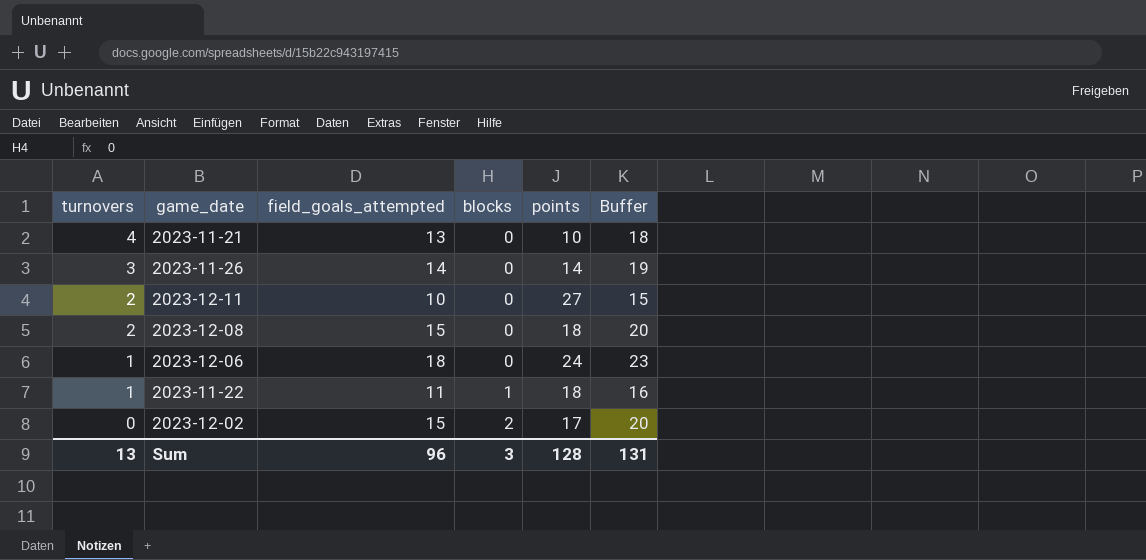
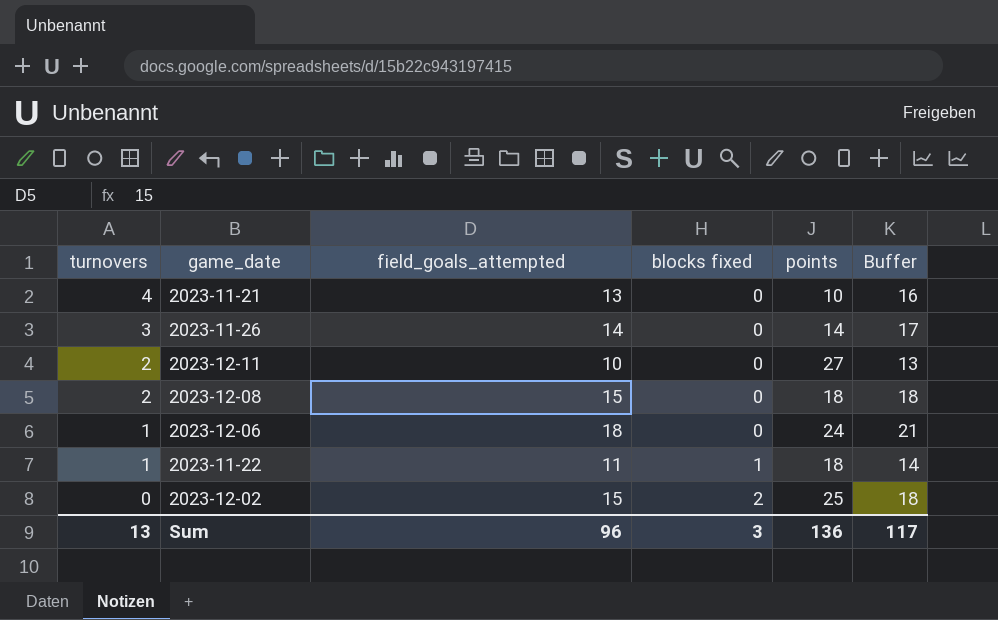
column name: blocks -> blocks fixed
column Buffer | formula: [field_goals_attempted] + 5 -> [field_goals_attempted] + 3
2023-12-02 | points: 17 -> 25
Sum | points: 128 -> 136
Sum | Buffer: 131 -> 117

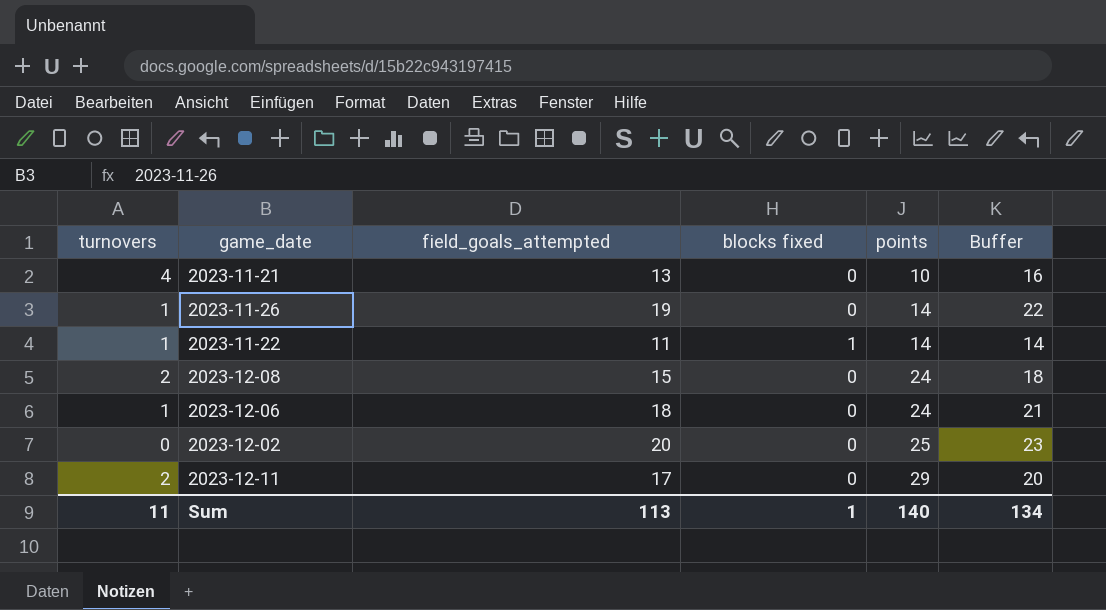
row order: turnovers descending -> points ascending
2023-11-26 | turnovers: 3 -> 1
2023-11-26 | field_goals_attempted: 14 -> 19
2023-11-26 | Buffer: 17 -> 22
2023-11-22 | points: 18 -> 14
2023-12-08 | points: 18 -> 24
2023-12-02 | field_goals_attempted: 15 -> 20
2023-12-02 | blocks fixed: 2 -> 0
2023-12-02 | Buffer: 18 -> 23
2023-12-11 | field_goals_attempted: 10 -> 17
2023-12-11 | points: 27 -> 29
2023-12-11 | Buffer: 13 -> 20
Sum | turnovers: 13 -> 11
Sum | field_goals_attempted: 96 -> 113
Sum | blocks fixed: 3 -> 1
Sum | points: 136 -> 140
Sum | Buffer: 117 -> 134

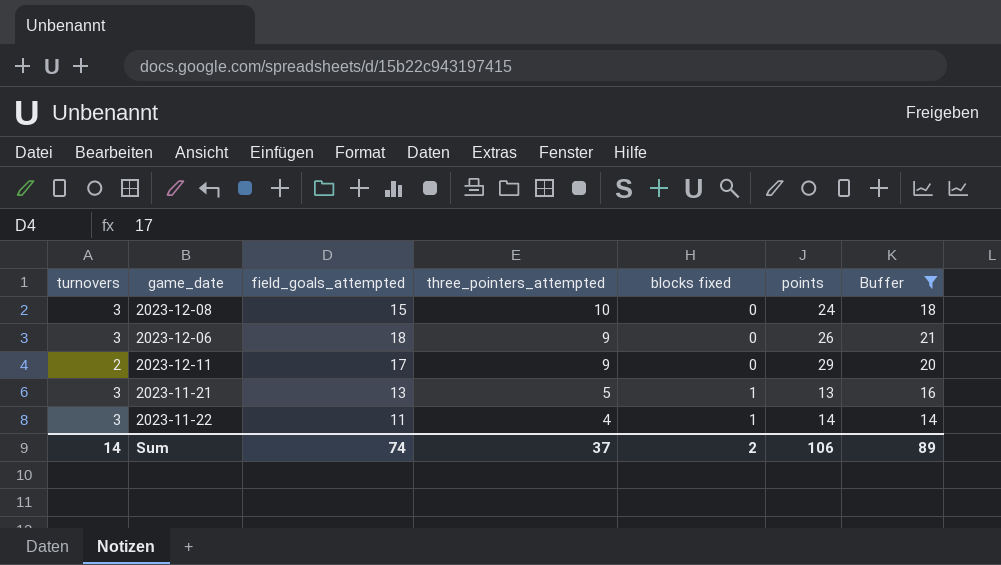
filter: none -> Buffer <= 21
row order: points ascending -> three_pointers_attempted descending
column three_pointers_attempted | position: none -> 4
2023-12-08 | turnovers: 2 -> 3
2023-12-06 | turnovers: 1 -> 3
2023-12-06 | points: 24 -> 26
2023-11-21 | turnovers: 4 -> 3
2023-11-21 | blocks fixed: 0 -> 1
2023-11-21 | points: 10 -> 13
2023-11-22 | turnovers: 1 -> 3
Sum | turnovers: 11 -> 14
Sum | field_goals_attempted: 113 -> 74
Sum | blocks fixed: 1 -> 2
Sum | points: 140 -> 106
Sum | Buffer: 134 -> 89

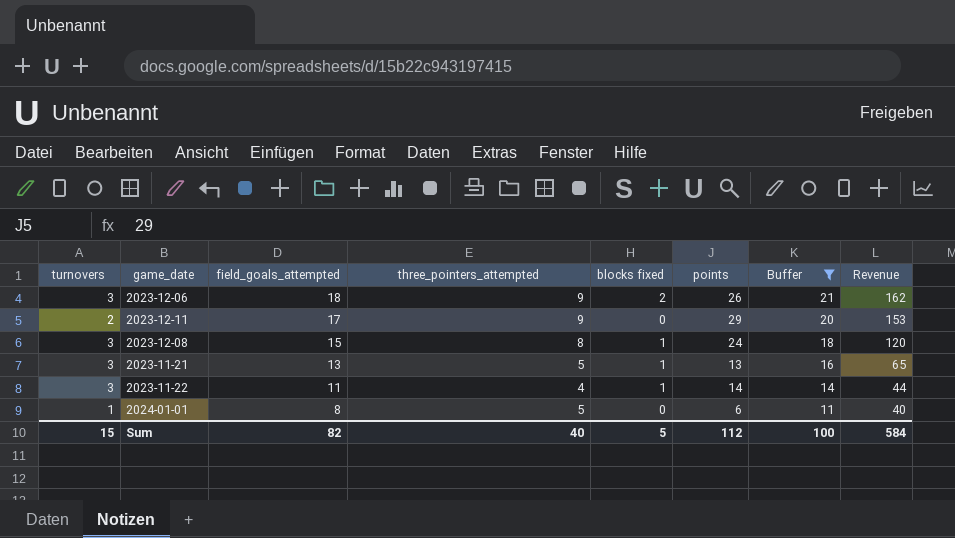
row order: three_pointers_attempted descending -> field_goals_attempted descending
column Revenue | formula: none -> [field_goals_attempted] * [three_pointers_attempted]
2023-12-06 | blocks fixed: 0 -> 2
2023-12-08 | three_pointers_attempted: 10 -> 8
2023-12-08 | blocks fixed: 0 -> 1
row 2024-01-01: none -> 1 | 8 | 5 | 0 | 6 | 11 | 40
Sum | turnovers: 14 -> 15
Sum | field_goals_attempted: 74 -> 82
Sum | three_pointers_attempted: 37 -> 40
Sum | blocks fixed: 2 -> 5
Sum | points: 106 -> 112
Sum | Buffer: 89 -> 100

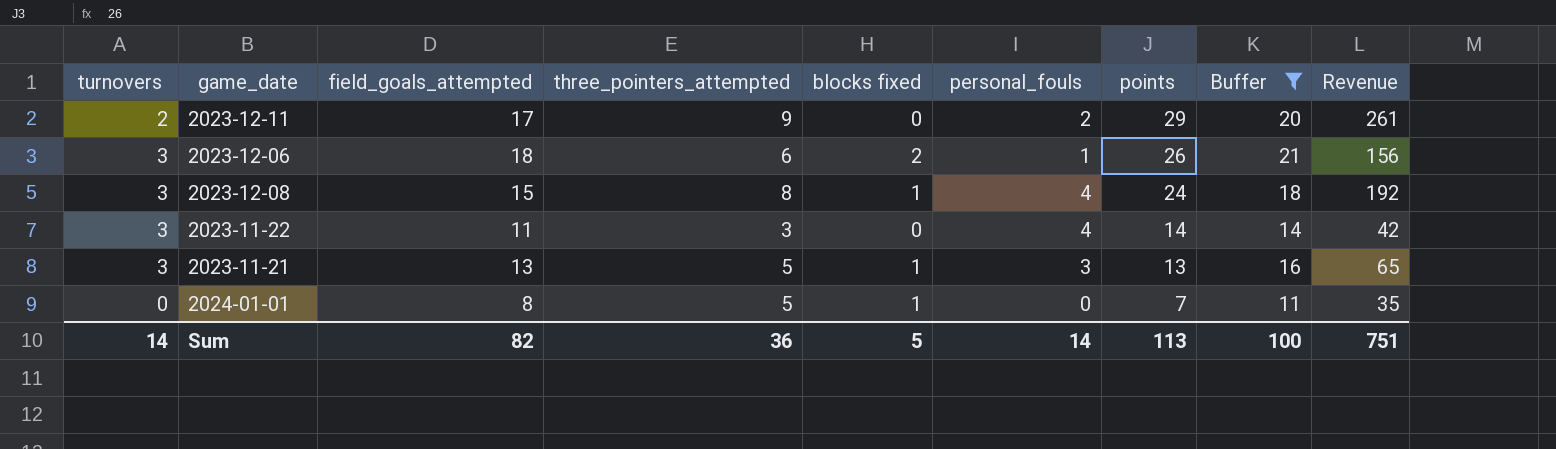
row order: field_goals_attempted descending -> points descending
column personal_fouls | position: none -> 6
column Revenue | formula: [field_goals_attempted] * [three_pointers_attempted] -> [three_pointers_attempted] * [points]
2023-12-06 | three_pointers_attempted: 9 -> 6
2023-11-22 | three_pointers_attempted: 4 -> 3
2023-11-22 | blocks fixed: 1 -> 0
2024-01-01 | turnovers: 1 -> 0
2024-01-01 | blocks fixed: 0 -> 1
2024-01-01 | points: 6 -> 7
Sum | turnovers: 15 -> 14
Sum | three_pointers_attempted: 40 -> 36
Sum | points: 112 -> 113
Sum | Revenue: 584 -> 751

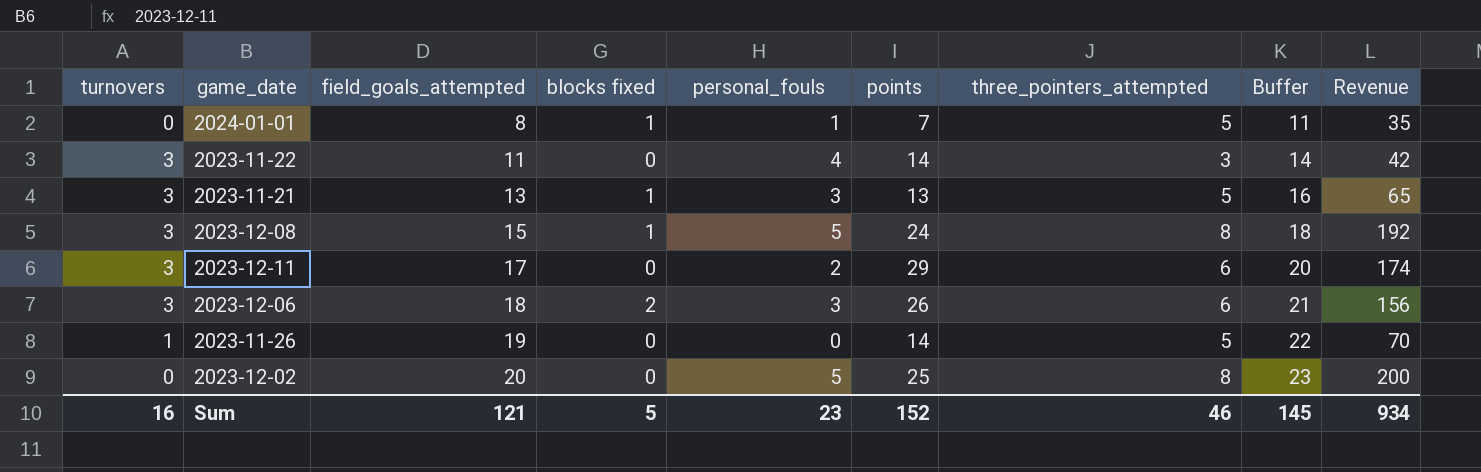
filter: Buffer <= 21 -> none
row order: points descending -> field_goals_attempted ascending
column three_pointers_attempted | position: 4 -> 7
2024-01-01 | personal_fouls: 0 -> 1
2023-12-08 | personal_fouls: 4 -> 5
2023-12-11 | turnovers: 2 -> 3
2023-12-11 | three_pointers_attempted: 9 -> 6
2023-12-11 | Revenue: 261 -> 174
2023-12-06 | personal_fouls: 1 -> 3
Sum | turnovers: 14 -> 16
Sum | field_goals_attempted: 82 -> 121
Sum | personal_fouls: 14 -> 23
Sum | points: 113 -> 152
Sum | three_pointers_attempted: 36 -> 46
Sum | Buffer: 100 -> 145
Sum | Revenue: 751 -> 934

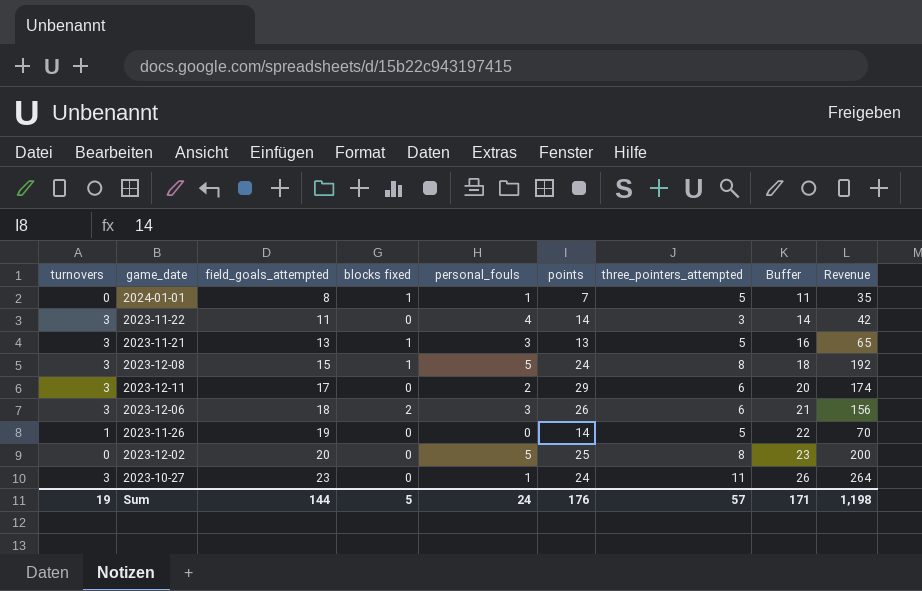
row 2023-10-27: none -> 3 | 23 | 0 | 1 | 24 | 11 | 26 | 264
Sum | turnovers: 16 -> 19
Sum | field_goals_attempted: 121 -> 144
Sum | personal_fouls: 23 -> 24
Sum | points: 152 -> 176
Sum | three_pointers_attempted: 46 -> 57
Sum | Buffer: 145 -> 171
Sum | Revenue: 934 -> 1,198

